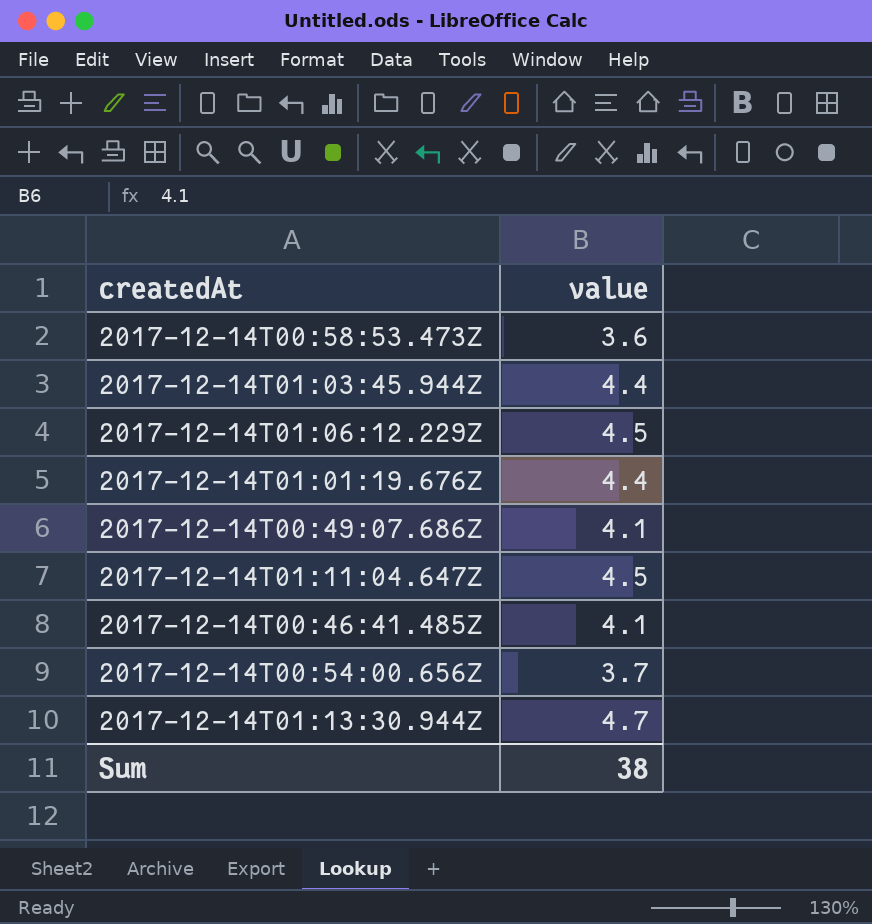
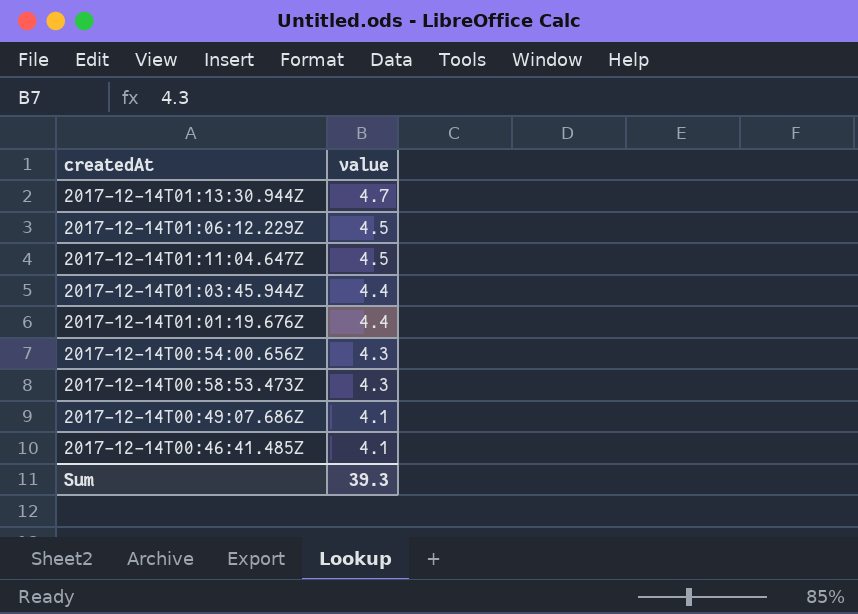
row order: none -> value descending
2017-12-14T00:54:00.656Z | value: 3.7 -> 4.3
2017-12-14T00:58:53.473Z | value: 3.6 -> 4.3
Sum | value: 38 -> 39.3

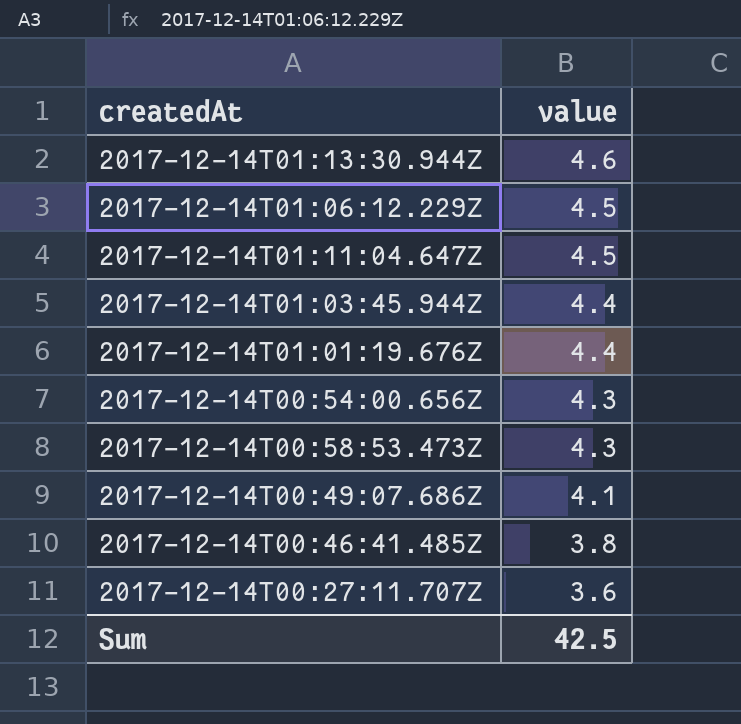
2017-12-14T01:13:30.944Z | value: 4.7 -> 4.6
2017-12-14T00:46:41.485Z | value: 4.1 -> 3.8
row 2017-12-14T00:27:11.707Z: none -> 3.6
Sum | value: 39.3 -> 42.5

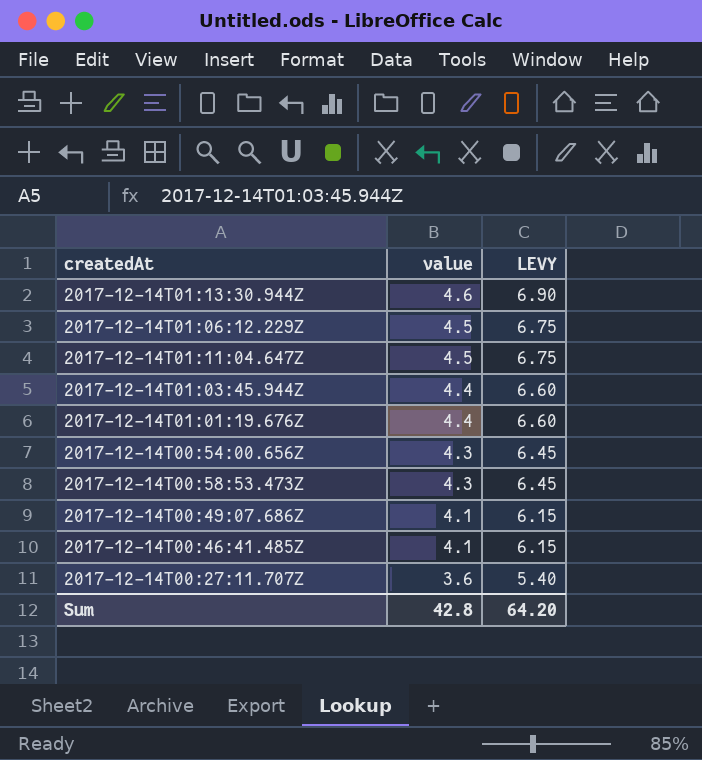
column LEVY | formula: none -> [value] * 1.5
2017-12-14T00:46:41.485Z | value: 3.8 -> 4.1
Sum | value: 42.5 -> 42.8

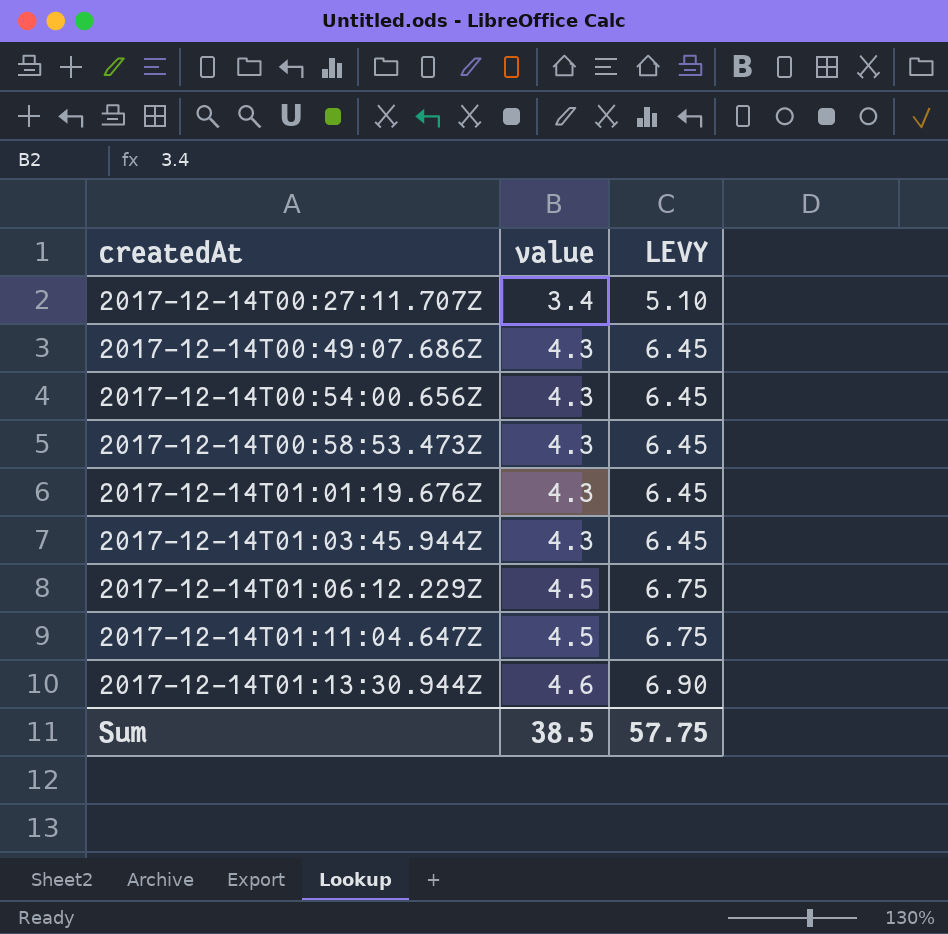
row order: value descending -> createdAt ascending
row 2017-12-14T00:46:41.485Z: 4.1 | 6.15 -> none
2017-12-14T00:27:11.707Z | value: 3.6 -> 3.4
2017-12-14T00:27:11.707Z | LEVY: 5.40 -> 5.10
2017-12-14T00:49:07.686Z | value: 4.1 -> 4.3
2017-12-14T00:49:07.686Z | LEVY: 6.15 -> 6.45
2017-12-14T01:01:19.676Z | value: 4.4 -> 4.3
2017-12-14T01:01:19.676Z | LEVY: 6.60 -> 6.45
2017-12-14T01:03:45.944Z | value: 4.4 -> 4.3
2017-12-14T01:03:45.944Z | LEVY: 6.60 -> 6.45
Sum | value: 42.8 -> 38.5
Sum | LEVY: 64.20 -> 57.75

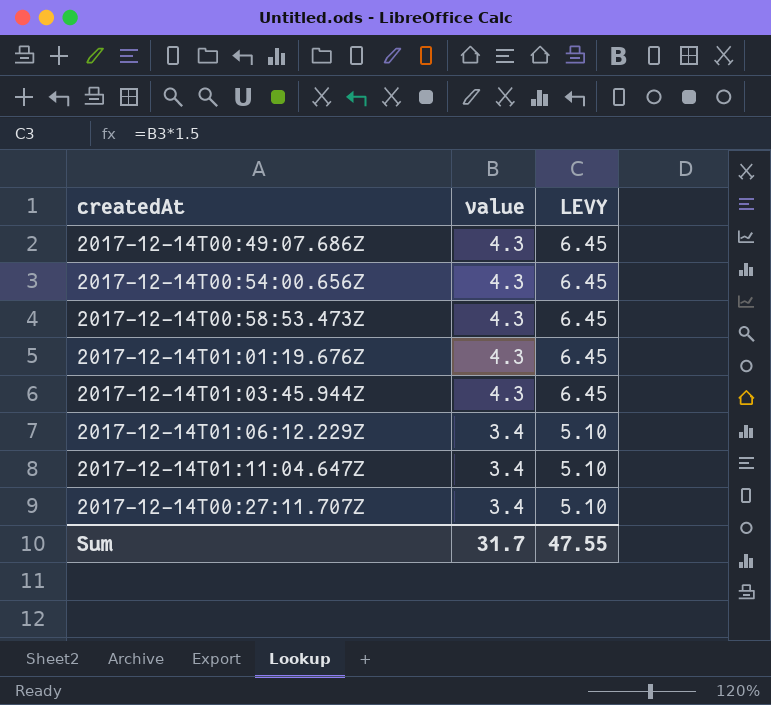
row order: createdAt ascending -> value descending
row 2017-12-14T01:13:30.944Z: 4.6 | 6.90 -> none
2017-12-14T01:06:12.229Z | value: 4.5 -> 3.4
2017-12-14T01:06:12.229Z | LEVY: 6.75 -> 5.10
2017-12-14T01:11:04.647Z | value: 4.5 -> 3.4
2017-12-14T01:11:04.647Z | LEVY: 6.75 -> 5.10
Sum | value: 38.5 -> 31.7
Sum | LEVY: 57.75 -> 47.55

